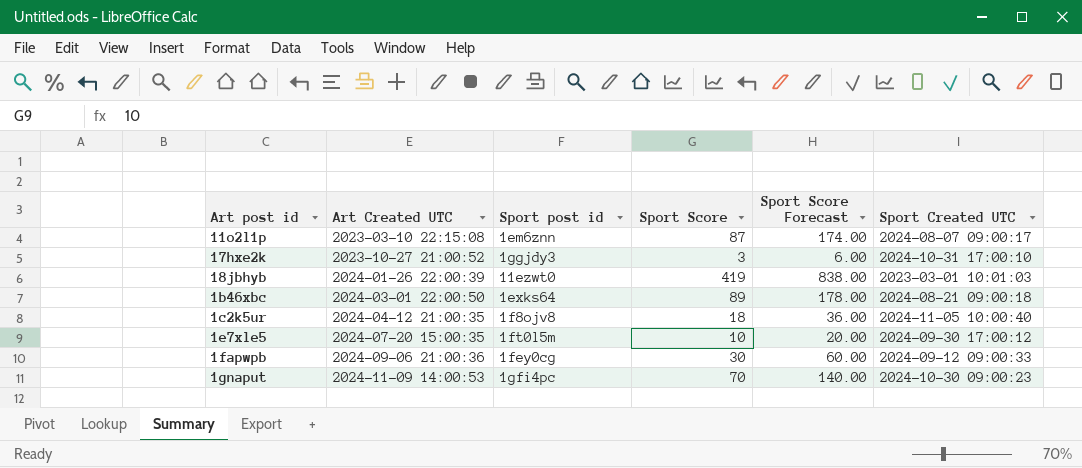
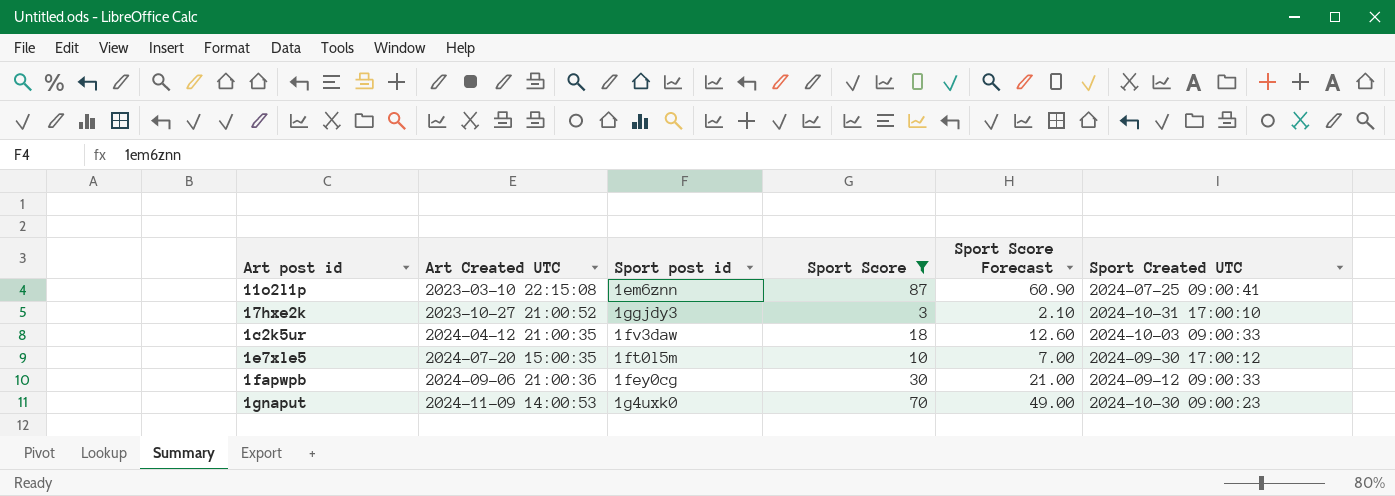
filter: none -> Sport Score <= 87
column Sport Score Forecast | formula: [Sport Score] * 2 -> [Sport Score] * 0.7
11o2l1p | Sport Created UTC: 2024-08-07 09:00:17 -> 2024-07-25 09:00:41
1c2k5ur | Sport post id: 1f8ojv8 -> 1fv3daw
1c2k5ur | Sport Created UTC: 2024-11-05 10:00:40 -> 2024-10-03 09:00:33
1gnaput | Sport post id: 1gfi4pc -> 1g4uxk0

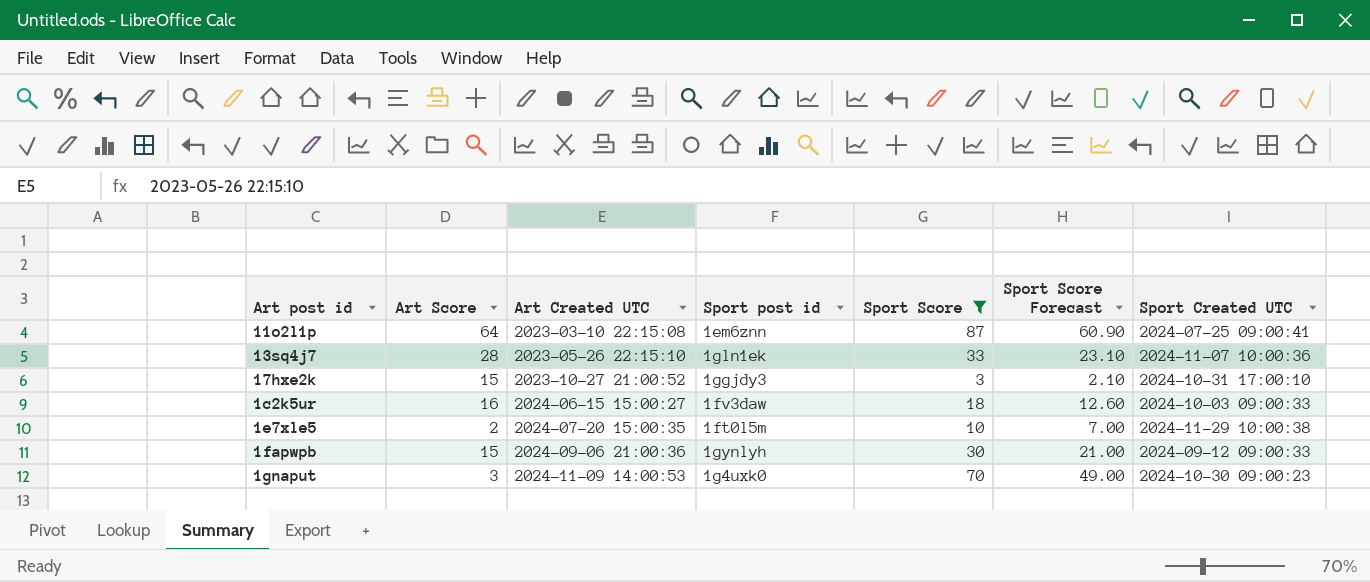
column Art Score | position: none -> 2
row 13sq4j7: none -> 28 | 2023-05-26 22:15:10 | 1gln1ek | 33 | 23.10 | 2024-11-07 10:00:36
1c2k5ur | Art Created UTC: 2024-04-12 21:00:35 -> 2024-06-15 15:00:27
1e7xle5 | Sport Created UTC: 2024-09-30 17:00:12 -> 2024-11-29 10:00:38
1fapwpb | Sport post id: 1fey0cg -> 1gynlyh

